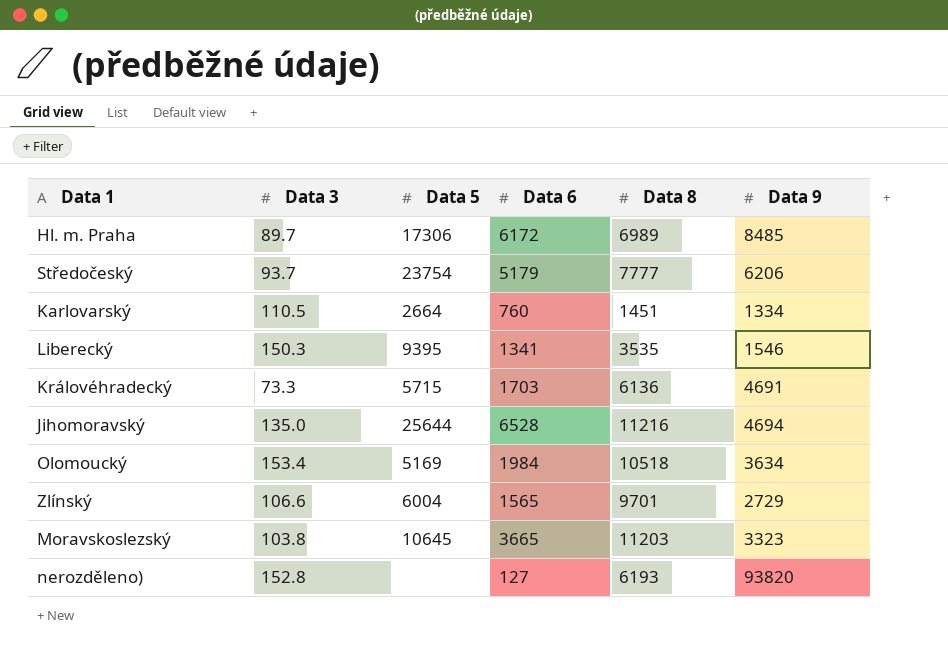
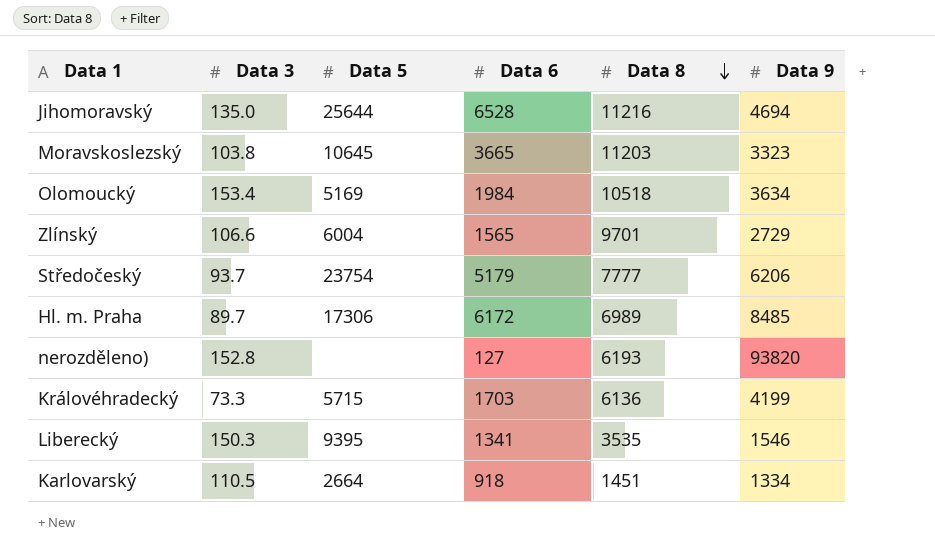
row order: none -> Data 8 descending
Královéhradecký | Data 9: 4691 -> 4199
Karlovarský | Data 6: 760 -> 918

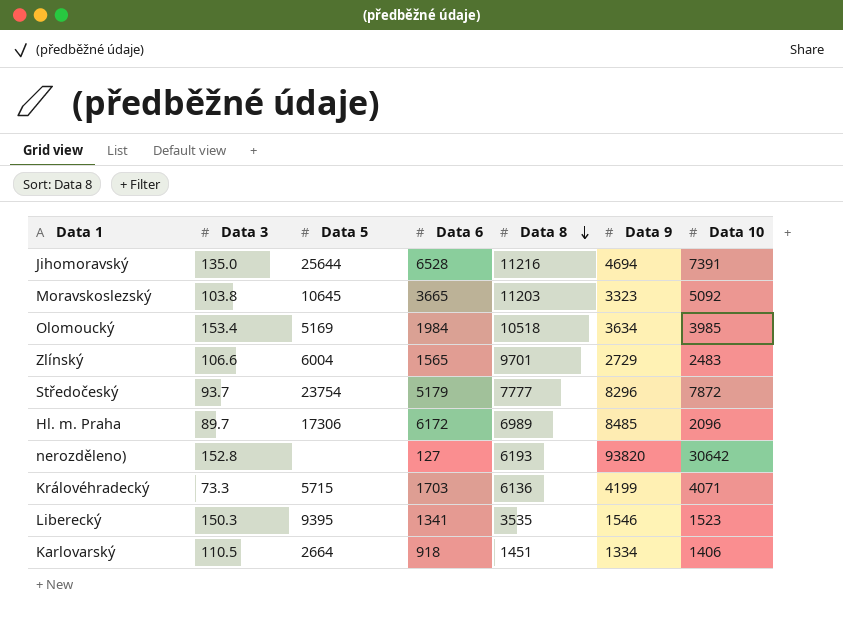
column Data 10 | position: none -> 7
Středočeský | Data 9: 6206 -> 8296

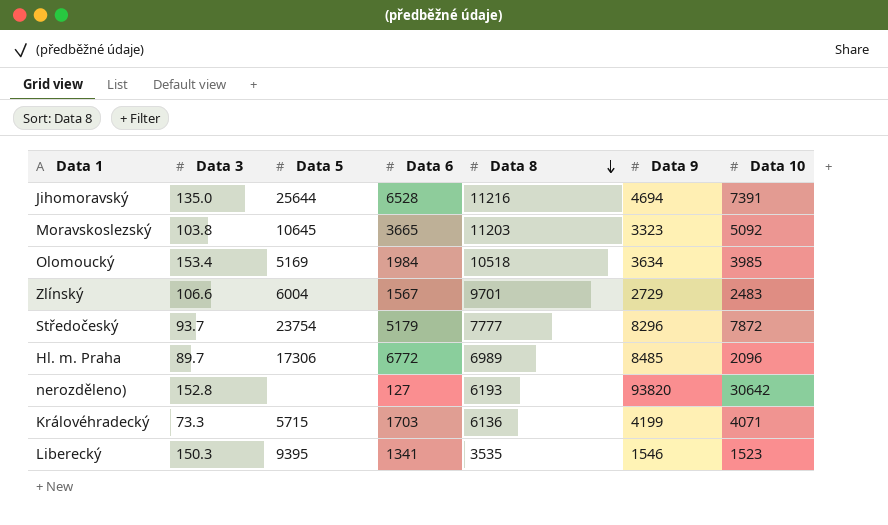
row Karlovarský: 110.5 | 2664 | 918 | 1451 | 1334 | 1406 -> none
Zlínský | Data 6: 1565 -> 1567
Hl. m. Praha | Data 6: 6172 -> 6772

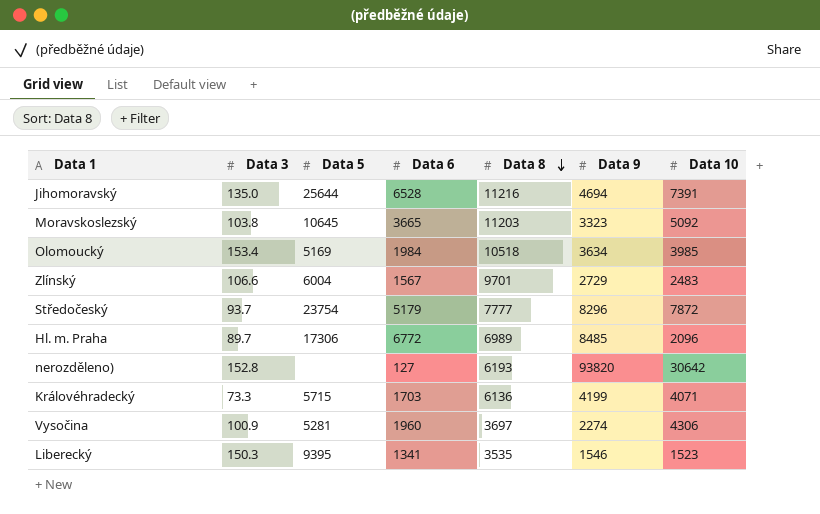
row Vysočina: none -> 100.9 | 5281 | 1960 | 3697 | 2274 | 4306

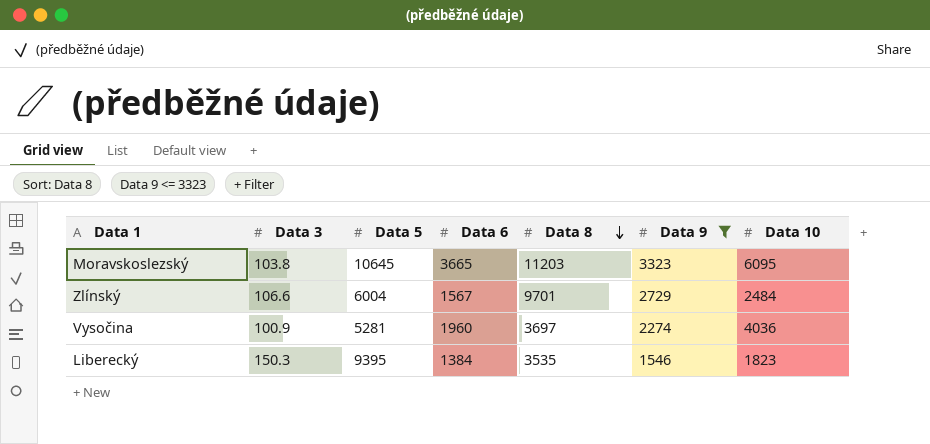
filter: none -> Data 9 <= 3323
Moravskoslezský | Data 10: 5092 -> 6095
Zlínský | Data 10: 2483 -> 2484
Vysočina | Data 10: 4306 -> 4036
Liberecký | Data 6: 1341 -> 1384
Liberecký | Data 10: 1523 -> 1823

